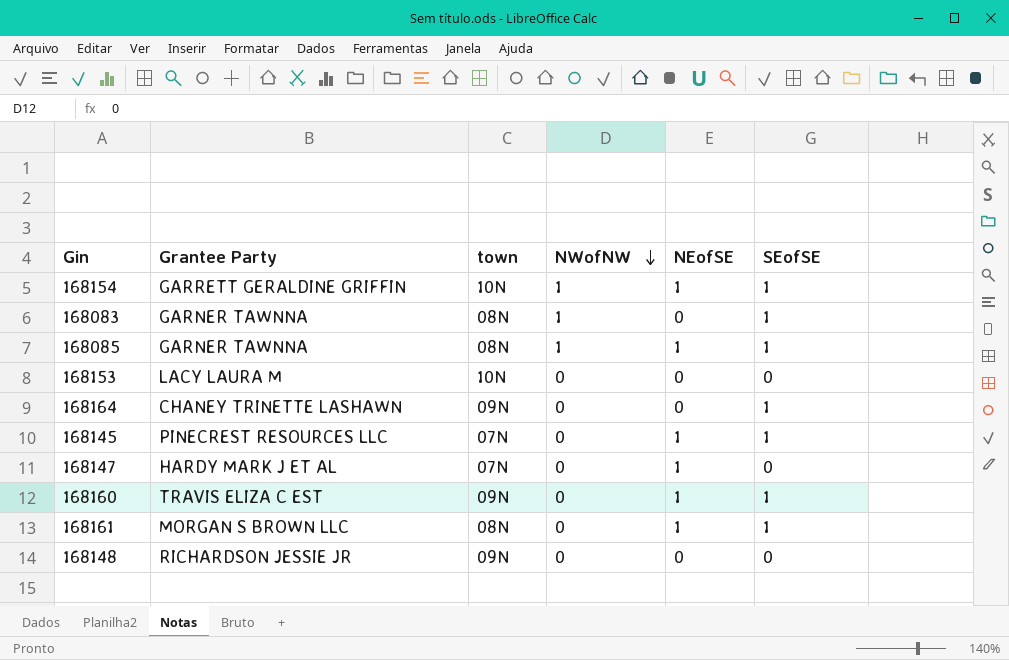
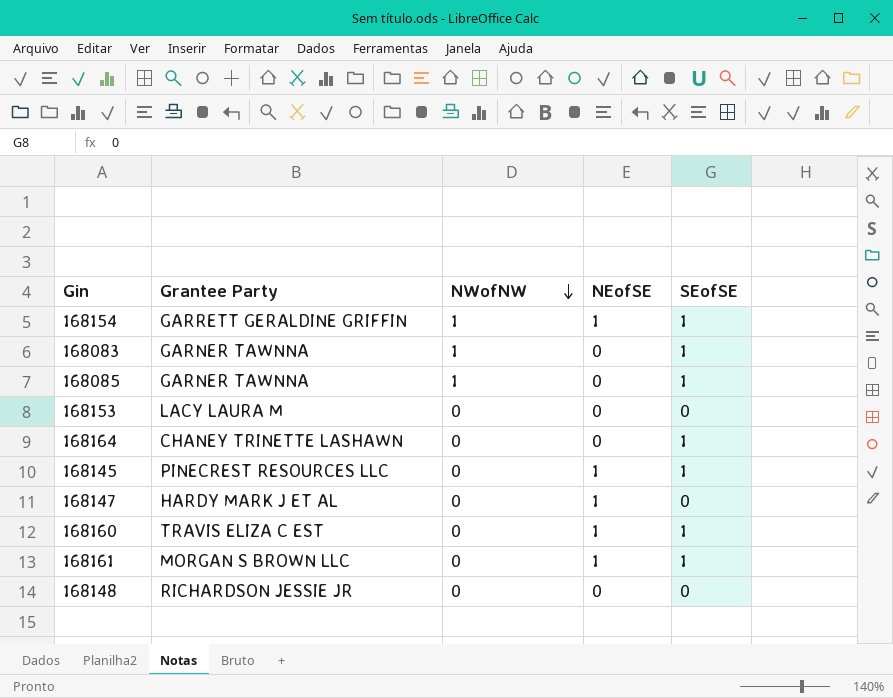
column town | position: 3 -> none
168085 | NEofSE: 1 -> 0

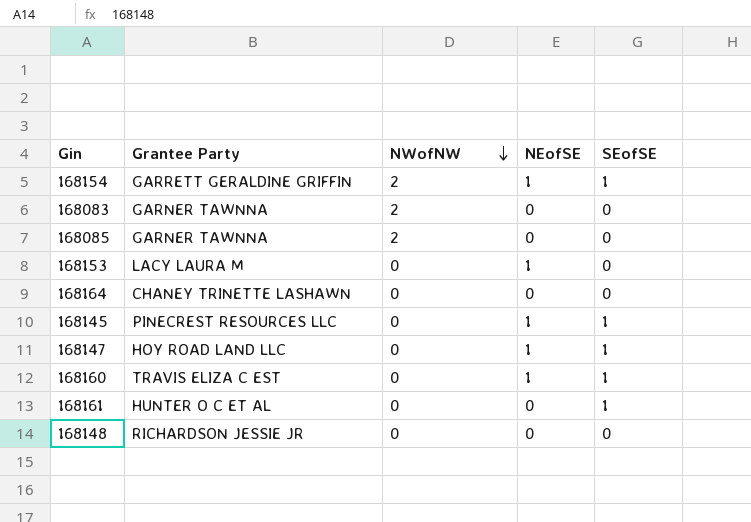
168154 | NWofNW: 1 -> 2
168083 | NWofNW: 1 -> 2
168083 | SEofSE: 1 -> 0
168085 | NWofNW: 1 -> 2
168085 | SEofSE: 1 -> 0
168153 | NEofSE: 0 -> 1
168164 | SEofSE: 1 -> 0
168147 | Grantee Party: HARDY MARK J ET AL -> HOY ROAD LAND LLC
168147 | SEofSE: 0 -> 1
168161 | Grantee Party: MORGAN S BROWN LLC -> HUNTER O C ET AL
168161 | NEofSE: 1 -> 0

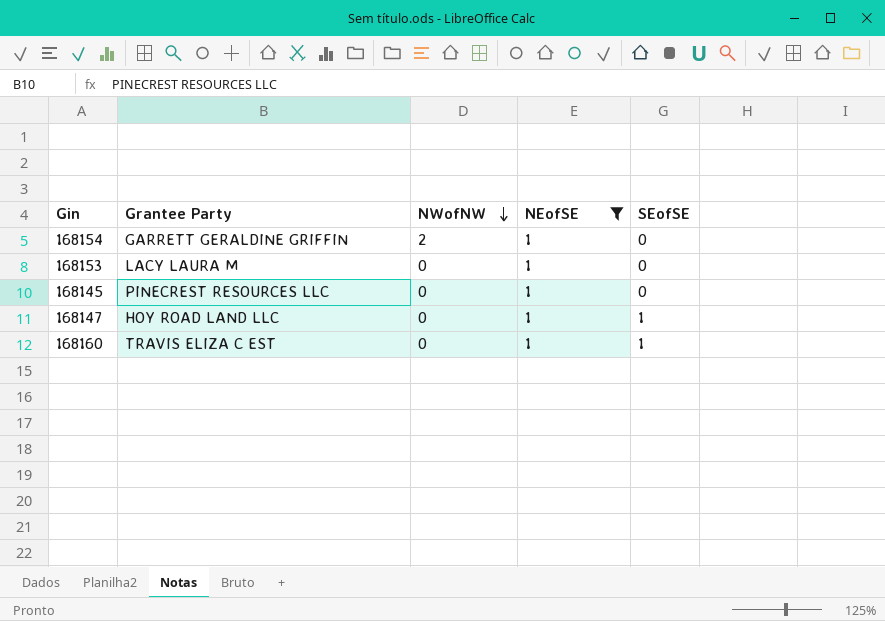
filter: none -> NEofSE = 1
168154 | SEofSE: 1 -> 0
168145 | SEofSE: 1 -> 0

